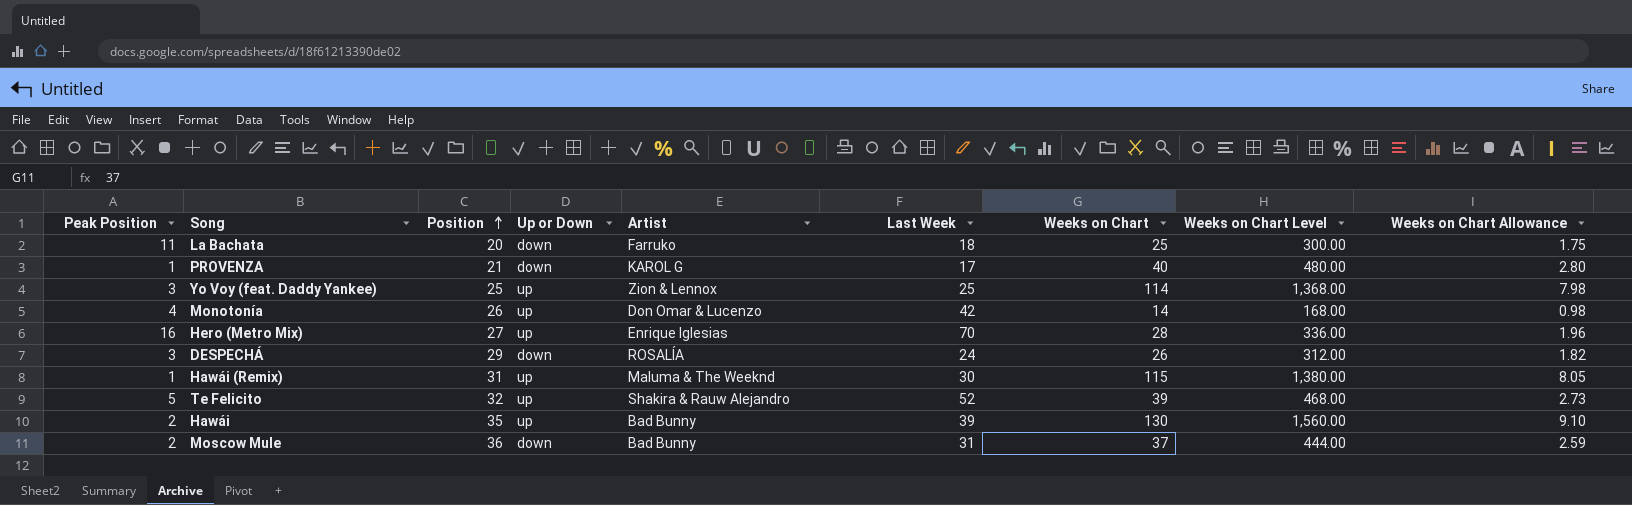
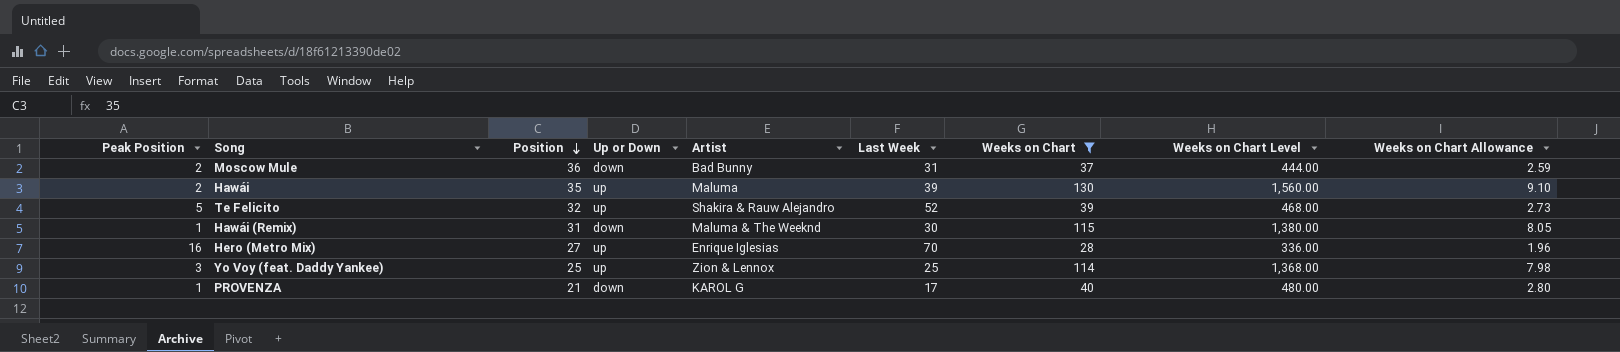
filter: none -> Weeks on Chart >= 28
row order: Position ascending -> Position descending
Hawái | Artist: Bad Bunny -> Maluma
Hawái (Remix) | Up or Down: up -> down

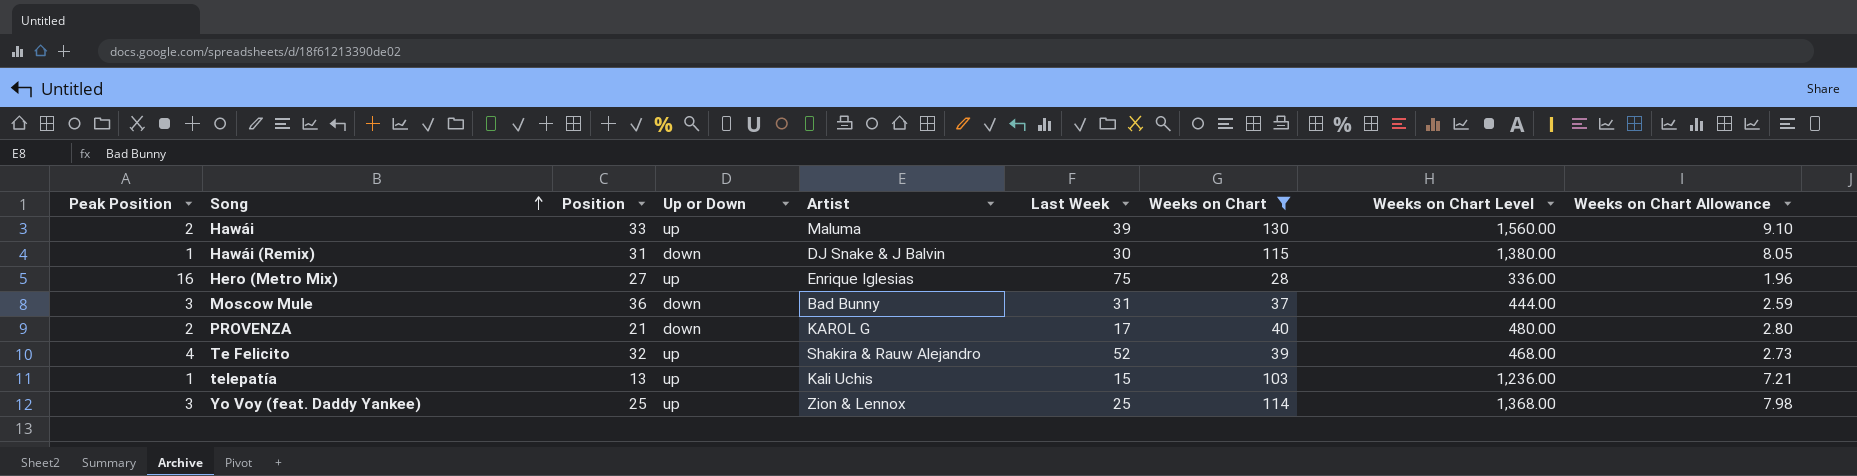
row order: Position descending -> Song ascending
Hawái | Position: 35 -> 33
Hawái (Remix) | Artist: Maluma & The Weeknd -> DJ Snake & J Balvin
Hero (Metro Mix) | Last Week: 70 -> 75
Moscow Mule | Peak Position: 2 -> 3
PROVENZA | Peak Position: 1 -> 2
Te Felicito | Peak Position: 5 -> 4
row telepatía: none -> 1 | 13 | up | Kali Uchis | 15 | 103 | 1,236.00 | 7.21

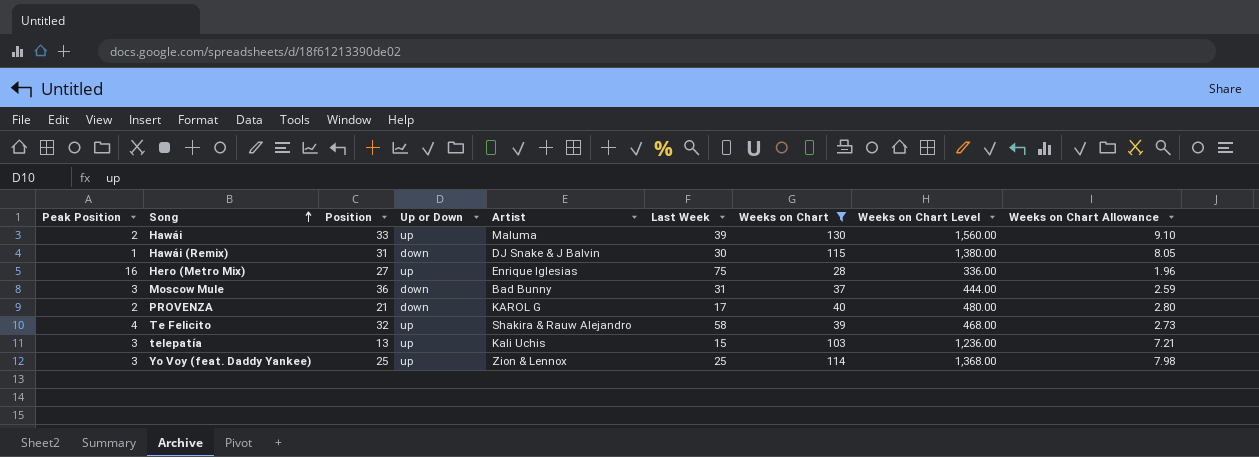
Te Felicito | Last Week: 52 -> 58
telepatía | Peak Position: 1 -> 3

